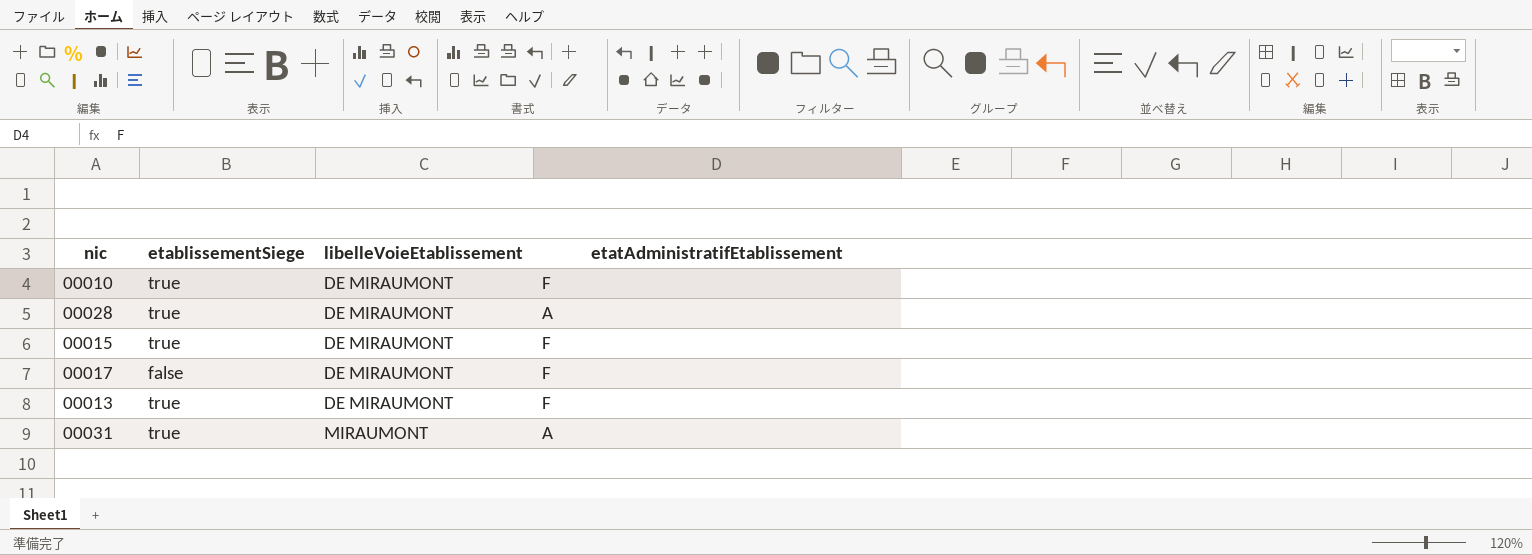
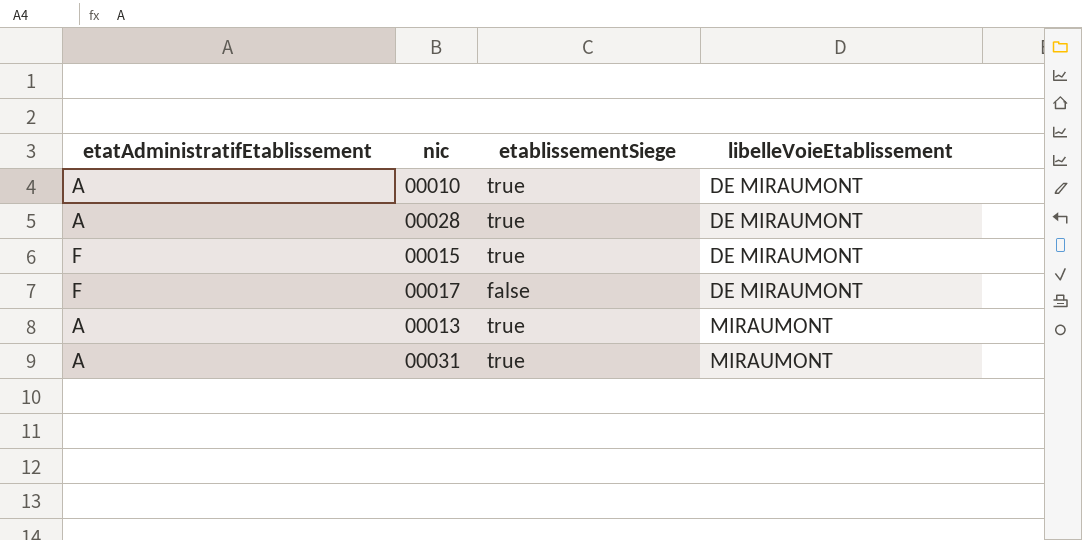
column etatAdministratifEtablissement | position: 4 -> 1
00010 | etatAdministratifEtablissement: F -> A
00013 | etatAdministratifEtablissement: F -> A
00013 | libelleVoieEtablissement: DE MIRAUMONT -> MIRAUMONT

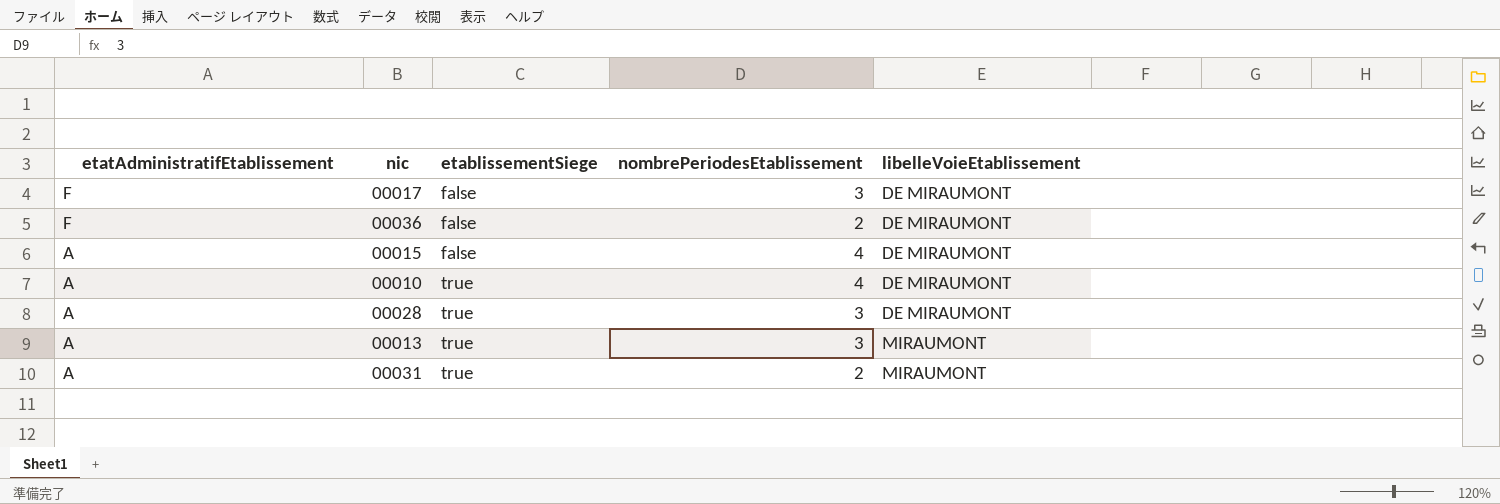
row order: libelleVoieEtablissement ascending -> etatAdministratifEtablissement descending
column nombrePeriodesEtablissement | position: none -> 4
row 00036: none -> F | false | 2 | DE MIRAUMONT
00015 | etatAdministratifEtablissement: F -> A
00015 | etablissementSiege: true -> false

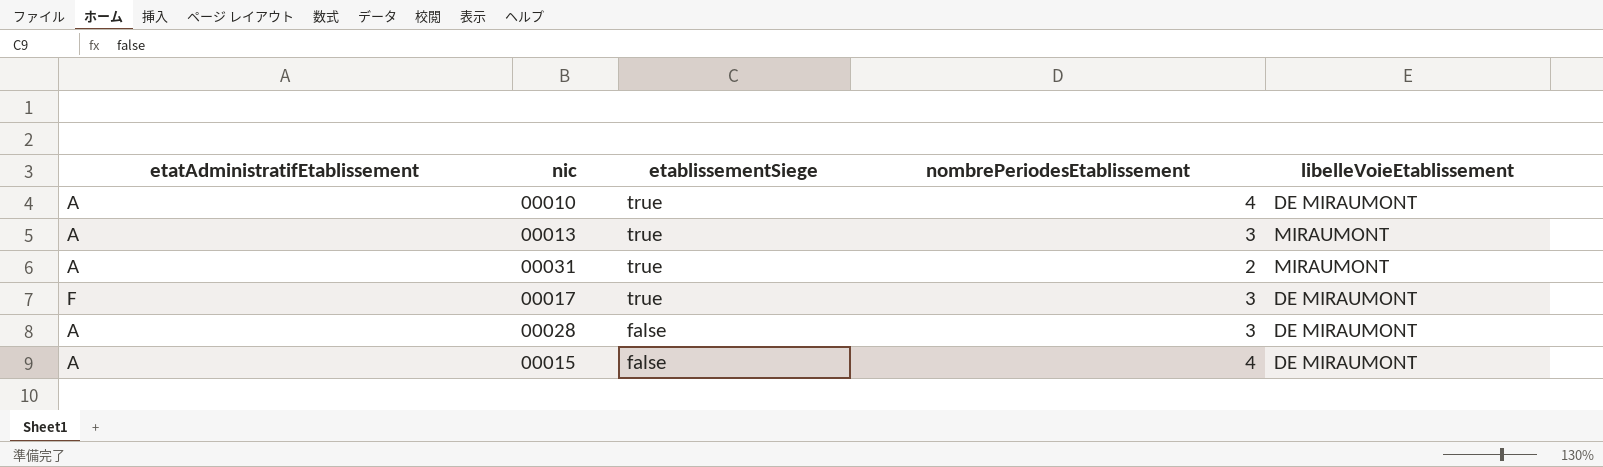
row order: etatAdministratifEtablissement descending -> etablissementSiege descending
row 00036: F | false | 2 | DE MIRAUMONT -> none
00017 | etablissementSiege: false -> true
00028 | etablissementSiege: true -> false

